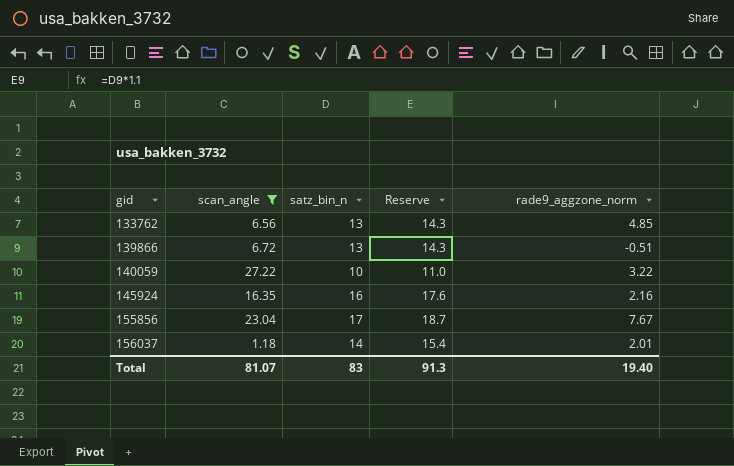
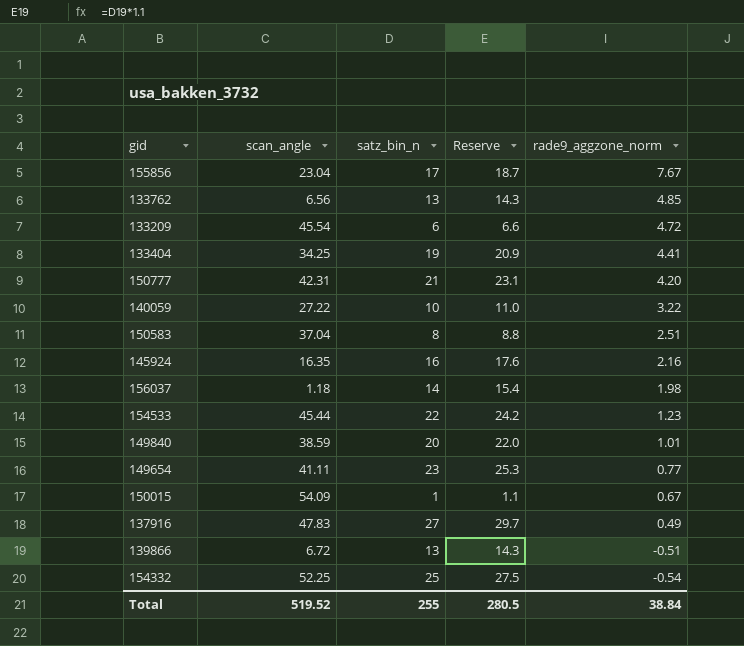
filter: scan_angle <= 27.22 -> none
row order: gid ascending -> rade9_aggzone_norm descending
156037 | rade9_aggzone_norm: 2.01 -> 1.98
Total | scan_angle: 81.07 -> 519.52
Total | satz_bin_n: 83 -> 255
Total | Reserve: 91.3 -> 280.5
Total | rade9_aggzone_norm: 19.40 -> 38.84

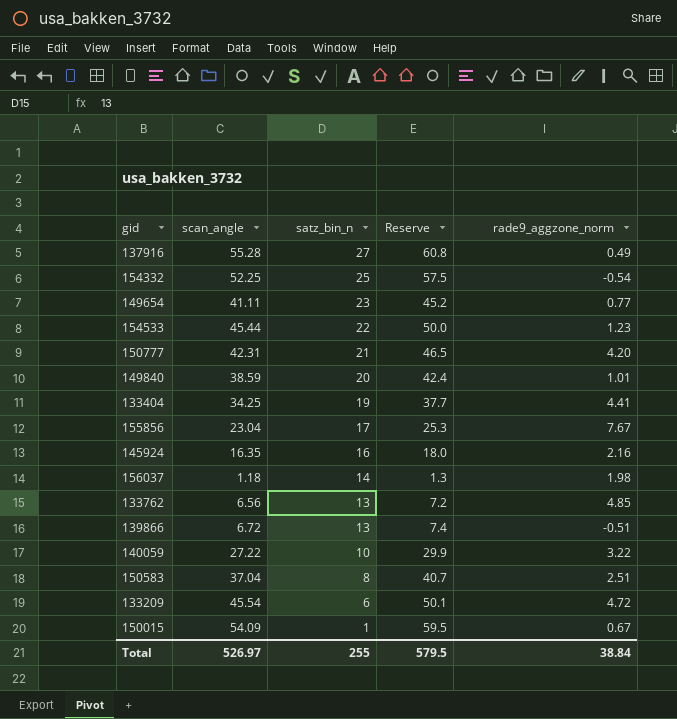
row order: rade9_aggzone_norm descending -> satz_bin_n descending
column Reserve | formula: [satz_bin_n] * 1.1 -> [scan_angle] * 1.1
137916 | scan_angle: 47.83 -> 55.28
Total | scan_angle: 519.52 -> 526.97
Total | Reserve: 280.5 -> 579.5

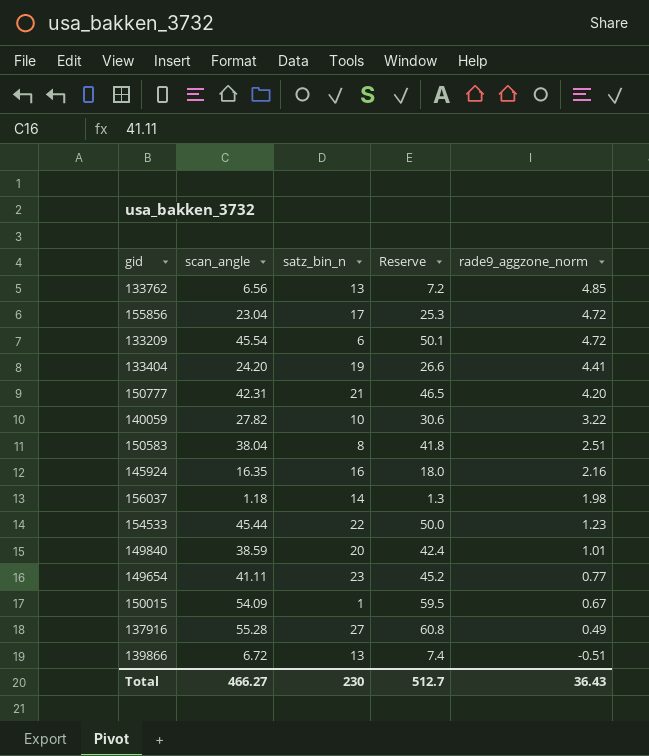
row order: satz_bin_n descending -> rade9_aggzone_norm descending
row 154332: 52.25 | 25 | 57.5 | -0.54 -> none
155856 | rade9_aggzone_norm: 7.67 -> 4.72
133404 | scan_angle: 34.25 -> 24.20
133404 | Reserve: 37.7 -> 26.6
140059 | scan_angle: 27.22 -> 27.82
140059 | Reserve: 29.9 -> 30.6
150583 | scan_angle: 37.04 -> 38.04
150583 | Reserve: 40.7 -> 41.8
Total | scan_angle: 526.97 -> 466.27
Total | satz_bin_n: 255 -> 230
Total | Reserve: 579.5 -> 512.7
Total | rade9_aggzone_norm: 38.84 -> 36.43

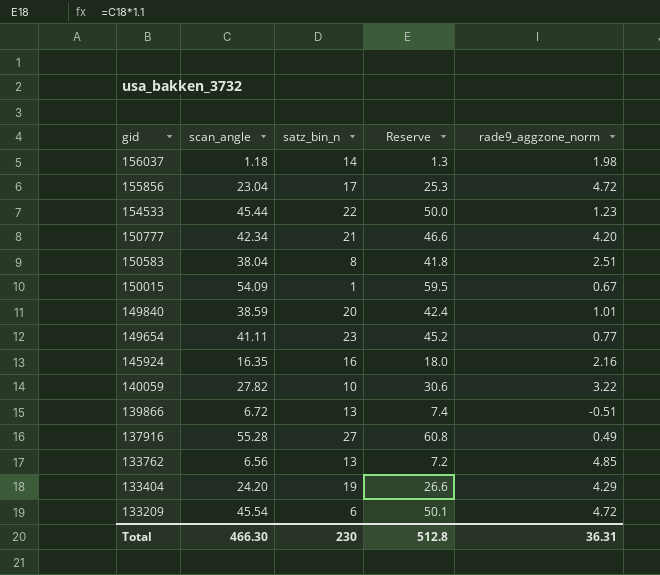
row order: rade9_aggzone_norm descending -> gid descending
150777 | scan_angle: 42.31 -> 42.34
150777 | Reserve: 46.5 -> 46.6
133404 | rade9_aggzone_norm: 4.41 -> 4.29
Total | scan_angle: 466.27 -> 466.30
Total | Reserve: 512.7 -> 512.8
Total | rade9_aggzone_norm: 36.43 -> 36.31

